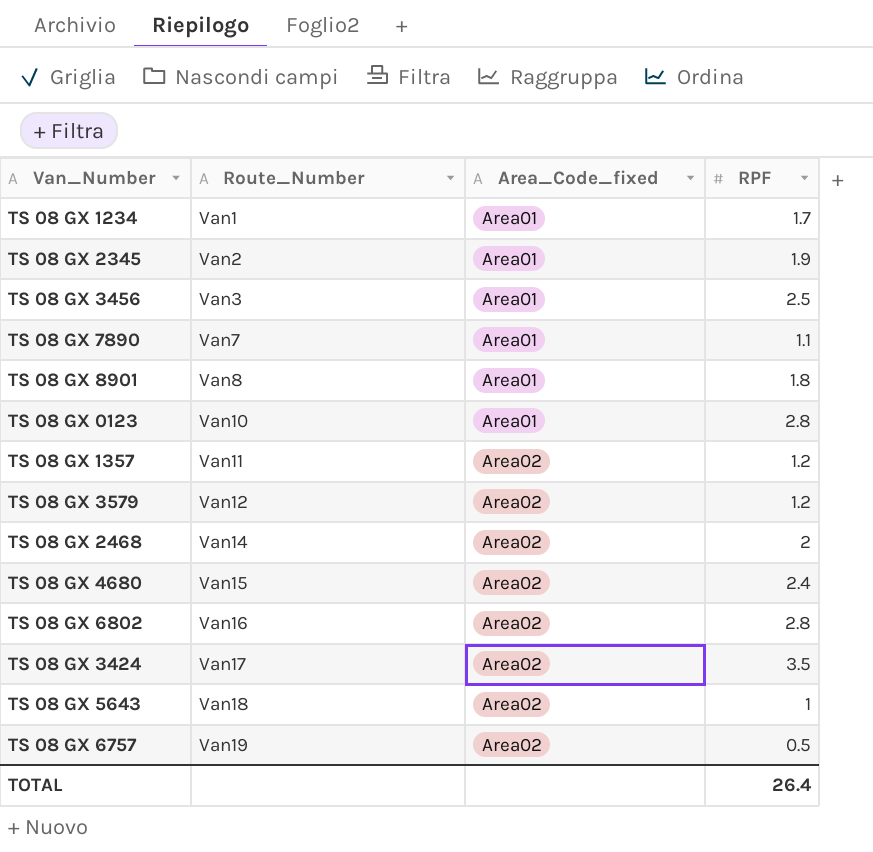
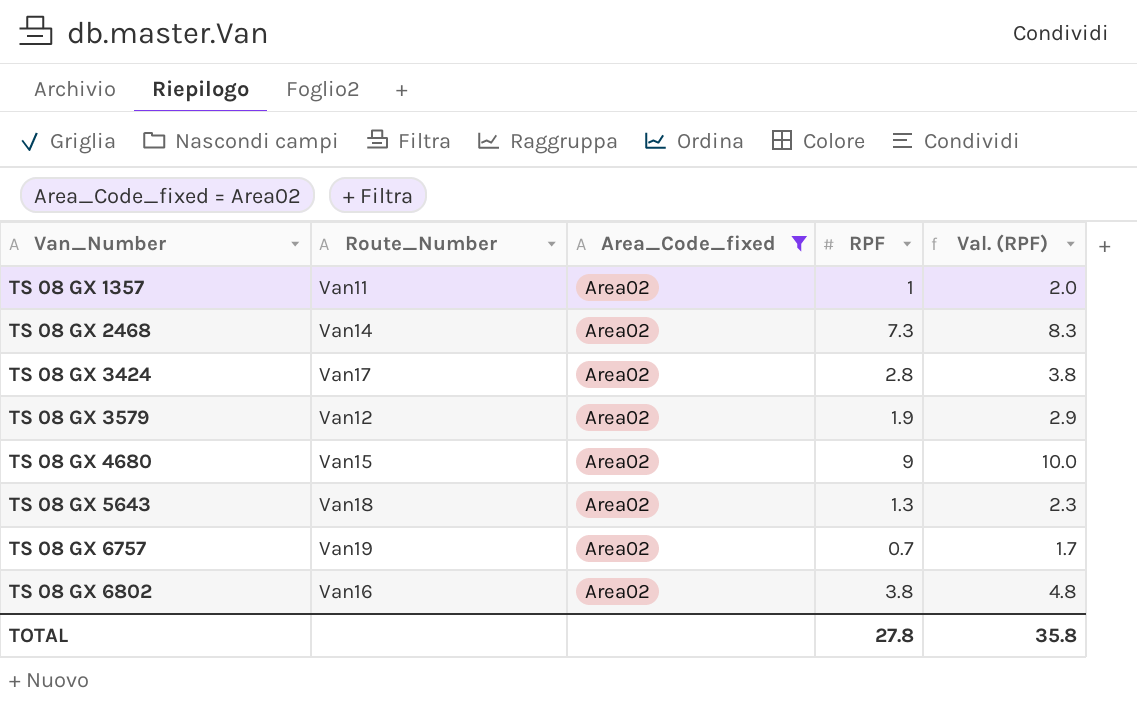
filter: none -> Area_Code_fixed = Area02
row order: Route_Number ascending -> Van_Number ascending
column Val. (RPF) | formula: none -> [RPF] + 1
TS 08 GX 1357 | RPF: 1.2 -> 1
TS 08 GX 2468 | RPF: 2 -> 7.3
TS 08 GX 3424 | RPF: 3.5 -> 2.8
TS 08 GX 3579 | RPF: 1.2 -> 1.9
TS 08 GX 4680 | RPF: 2.4 -> 9
TS 08 GX 5643 | RPF: 1 -> 1.3
TS 08 GX 6757 | RPF: 0.5 -> 0.7
TS 08 GX 6802 | RPF: 2.8 -> 3.8
TOTAL | RPF: 26.4 -> 27.8

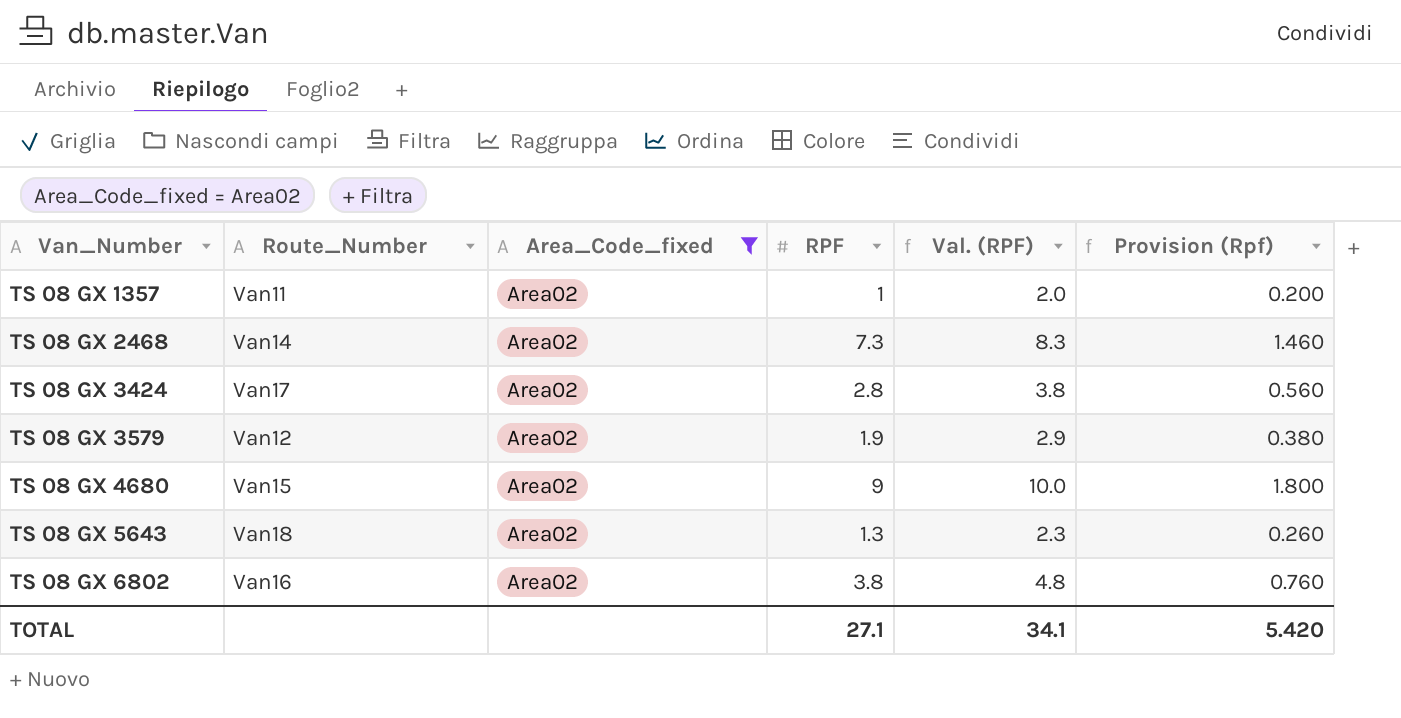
column Provision (Rpf) | formula: none -> [RPF] * 0.2
row TS 08 GX 6757: Van19 | Area02 | 0.7 | 1.7 -> none
TOTAL | RPF: 27.8 -> 27.1
TOTAL | Val. (RPF): 35.8 -> 34.1

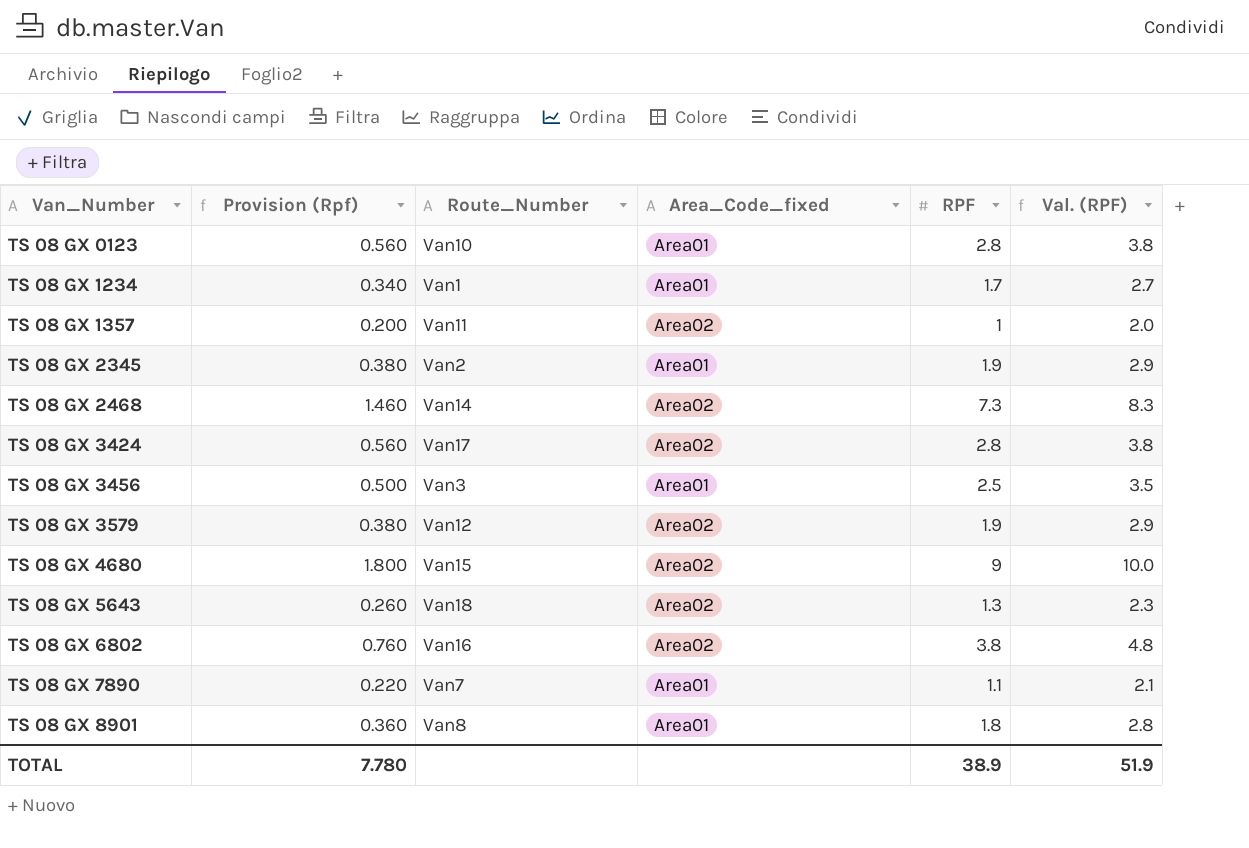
filter: Area_Code_fixed = Area02 -> none
column Provision (Rpf) | position: 6 -> 2
TOTAL | Provision (Rpf): 5.420 -> 7.780
TOTAL | RPF: 27.1 -> 38.9
TOTAL | Val. (RPF): 34.1 -> 51.9

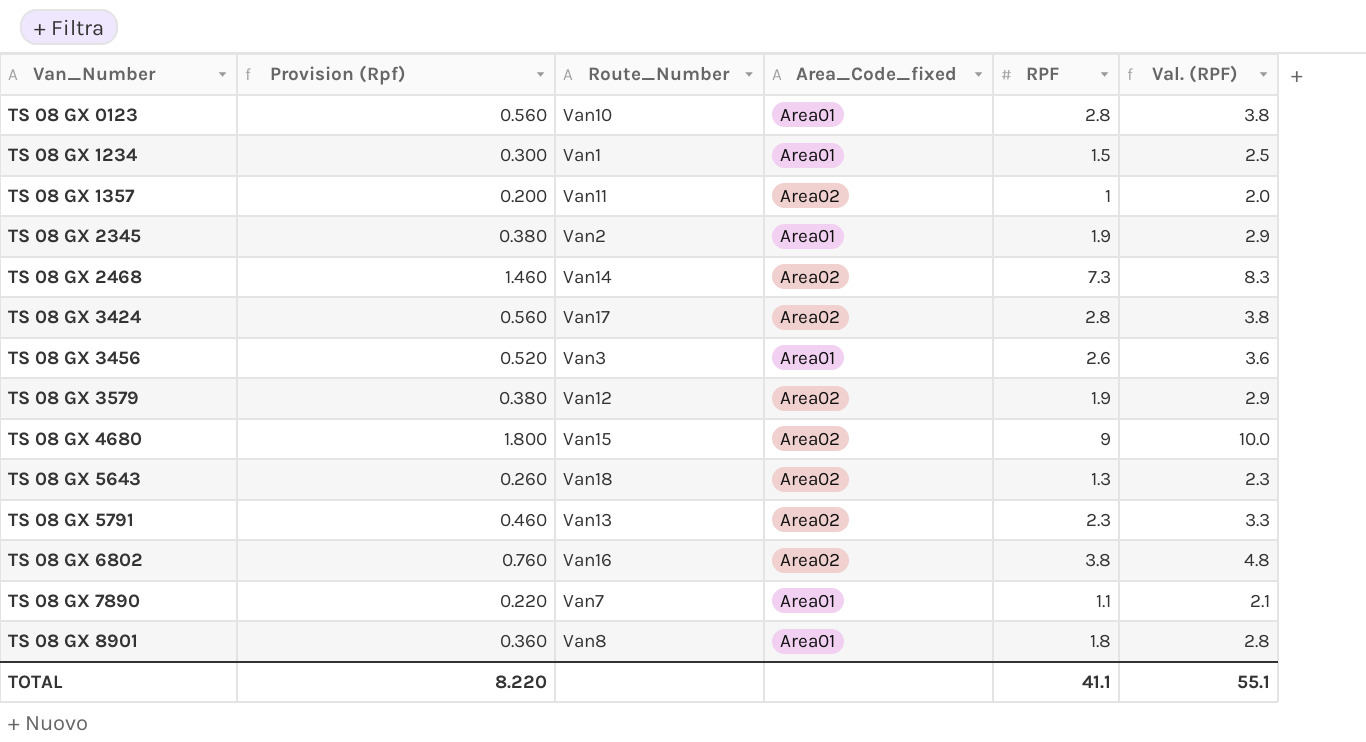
TS 08 GX 1234 | Provision (Rpf): 0.340 -> 0.300
TS 08 GX 1234 | RPF: 1.7 -> 1.5
TS 08 GX 1234 | Val. (RPF): 2.7 -> 2.5
TS 08 GX 3456 | Provision (Rpf): 0.500 -> 0.520
TS 08 GX 3456 | RPF: 2.5 -> 2.6
TS 08 GX 3456 | Val. (RPF): 3.5 -> 3.6
row TS 08 GX 5791: none -> 0.460 | Van13 | Area02 | 2.3 | 3.3
TOTAL | Provision (Rpf): 7.780 -> 8.220
TOTAL | RPF: 38.9 -> 41.1
TOTAL | Val. (RPF): 51.9 -> 55.1

